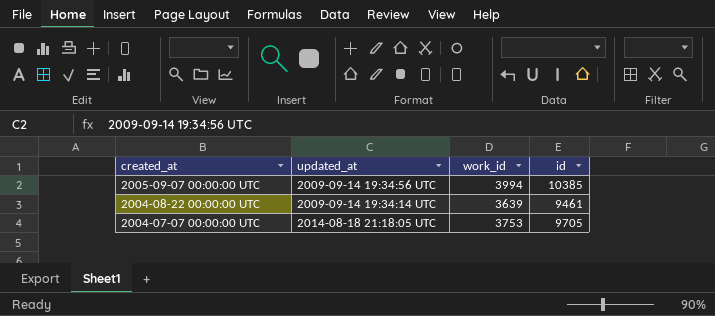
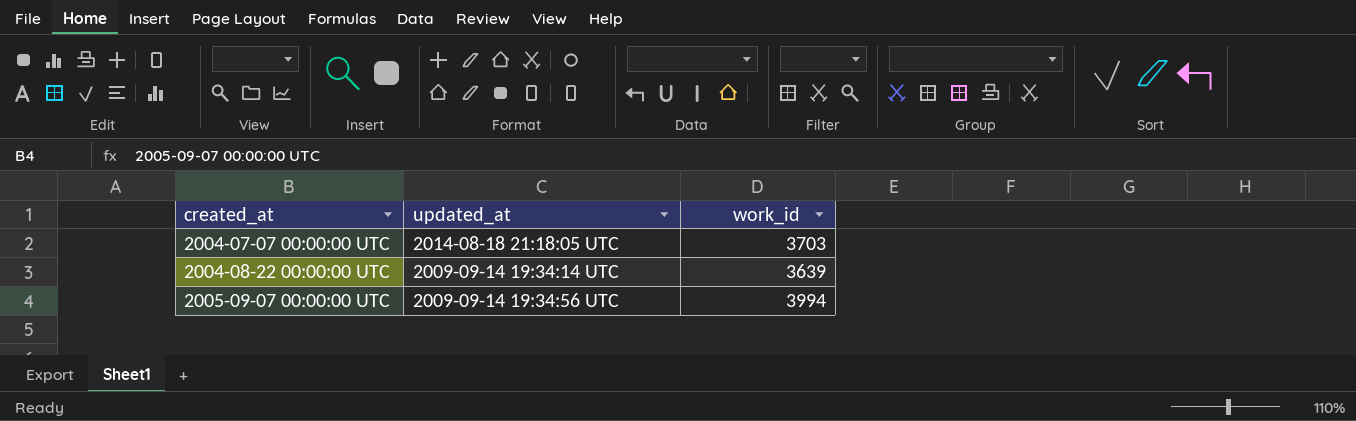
row order: created_at descending -> created_at ascending
column id | position: 4 -> none
2004-07-07 00:00:00 UTC | work_id: 3753 -> 3703

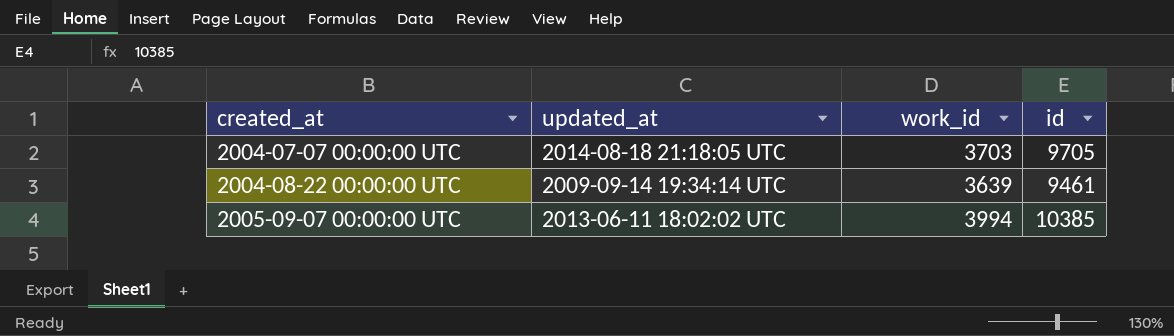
column id | position: none -> 4
2005-09-07 00:00:00 UTC | updated_at: 2009-09-14 19:34:56 UTC -> 2013-06-11 18:02:02 UTC

